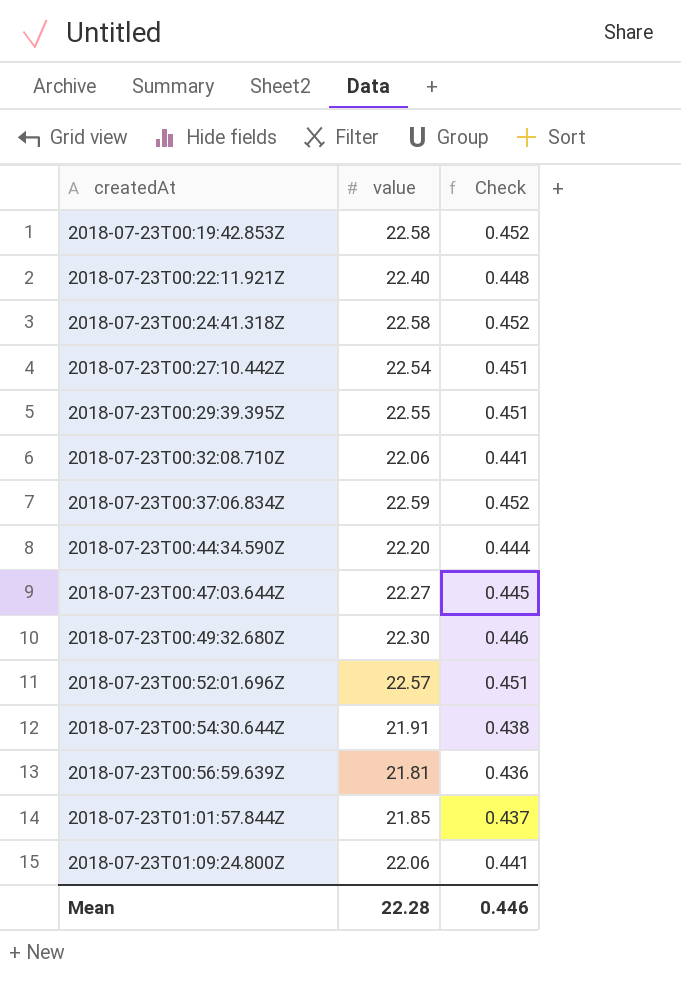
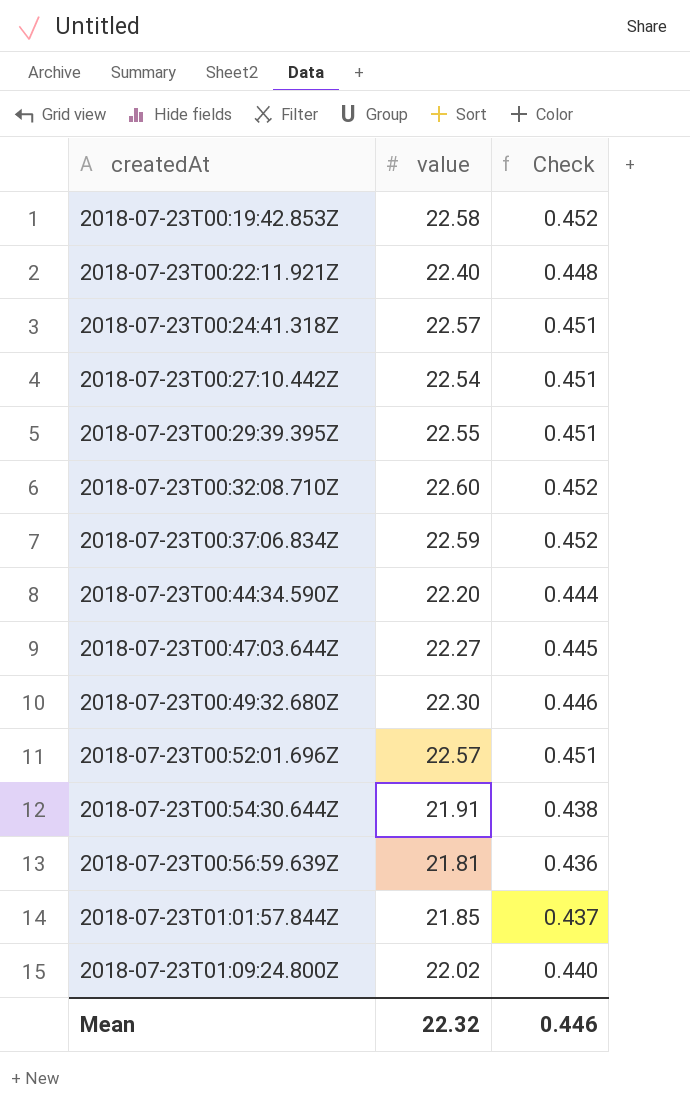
2018-07-23T00:24:41.318Z | value: 22.58 -> 22.57
2018-07-23T00:24:41.318Z | Check: 0.452 -> 0.451
2018-07-23T00:32:08.710Z | value: 22.06 -> 22.60
2018-07-23T00:32:08.710Z | Check: 0.441 -> 0.452
2018-07-23T01:09:24.800Z | value: 22.06 -> 22.02
2018-07-23T01:09:24.800Z | Check: 0.441 -> 0.440
Mean | value: 22.28 -> 22.32

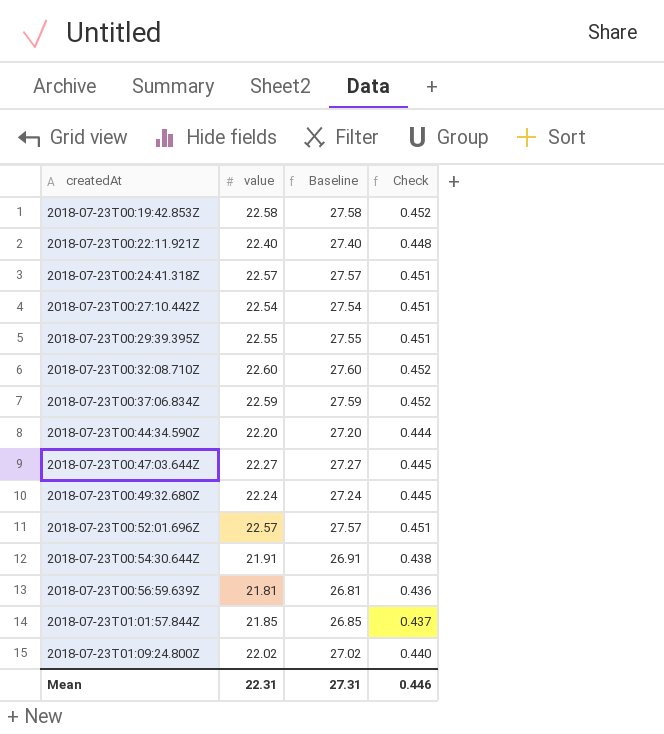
column Baseline | formula: none -> [value] + 5
2018-07-23T00:49:32.680Z | value: 22.30 -> 22.24
2018-07-23T00:49:32.680Z | Check: 0.446 -> 0.445
Mean | value: 22.32 -> 22.31

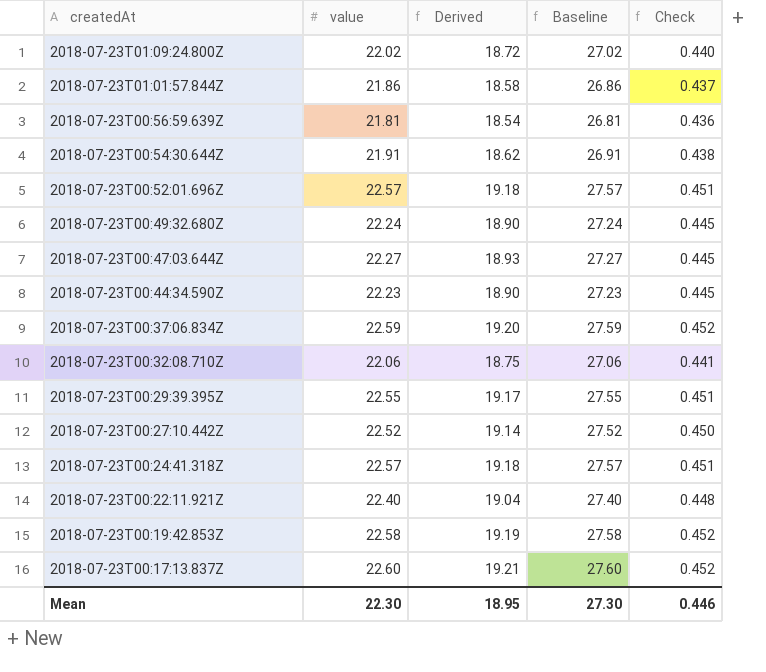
row order: createdAt ascending -> createdAt descending
column Derived | formula: none -> [value] * 0.85
2018-07-23T01:01:57.844Z | value: 21.85 -> 21.86
2018-07-23T01:01:57.844Z | Baseline: 26.85 -> 26.86
2018-07-23T00:44:34.590Z | value: 22.20 -> 22.23
2018-07-23T00:44:34.590Z | Baseline: 27.20 -> 27.23
2018-07-23T00:44:34.590Z | Check: 0.444 -> 0.445
2018-07-23T00:32:08.710Z | value: 22.60 -> 22.06
2018-07-23T00:32:08.710Z | Baseline: 27.60 -> 27.06
2018-07-23T00:32:08.710Z | Check: 0.452 -> 0.441
2018-07-23T00:27:10.442Z | value: 22.54 -> 22.52
2018-07-23T00:27:10.442Z | Baseline: 27.54 -> 27.52
2018-07-23T00:27:10.442Z | Check: 0.451 -> 0.450
row 2018-07-23T00:17:13.837Z: none -> 22.60 | 19.21 | 27.60 | 0.452
Mean | value: 22.31 -> 22.30
Mean | Baseline: 27.31 -> 27.30

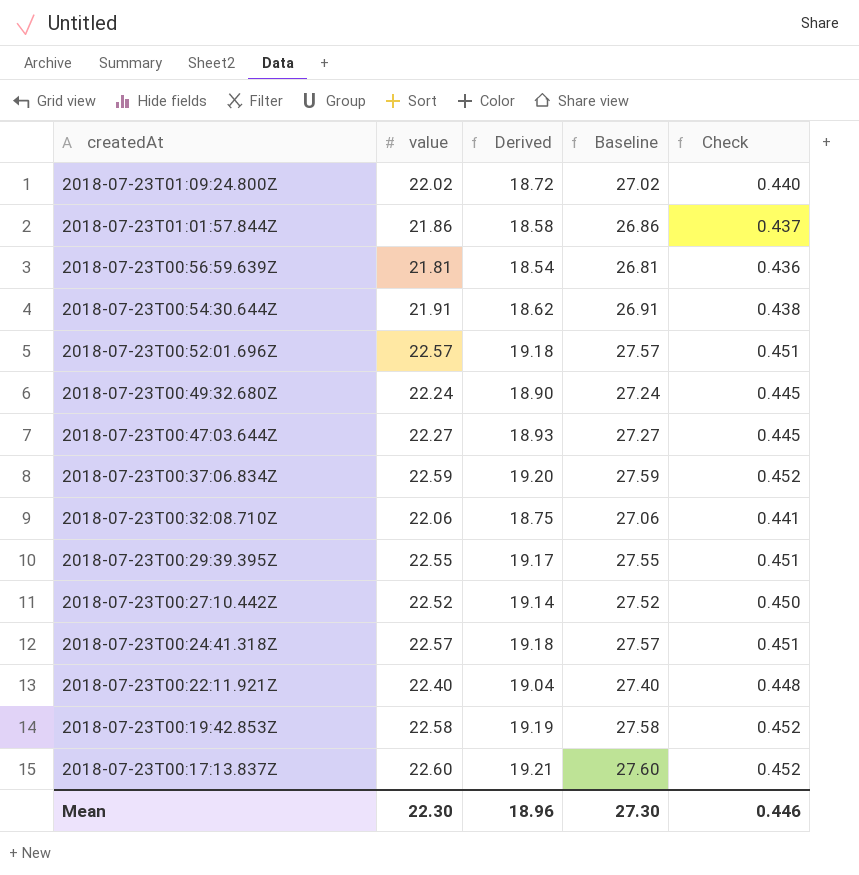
row 2018-07-23T00:44:34.590Z: 22.23 | 18.90 | 27.23 | 0.445 -> none
Mean | Derived: 18.95 -> 18.96

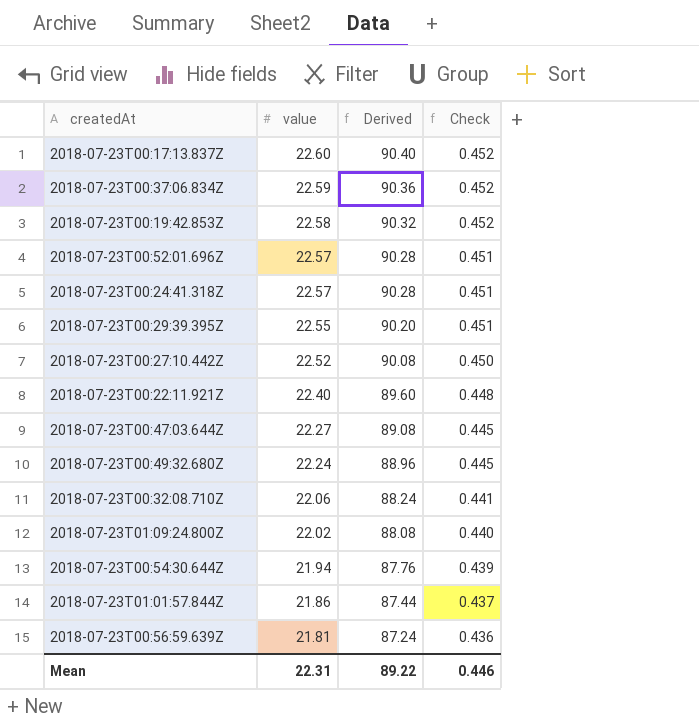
row order: createdAt descending -> value descending
column Baseline | formula: [value] + 5 -> none
column Derived | formula: [value] * 0.85 -> [value] * 4
2018-07-23T00:54:30.644Z | value: 21.91 -> 21.94
2018-07-23T00:54:30.644Z | Check: 0.438 -> 0.439
Mean | value: 22.30 -> 22.31
Mean | Derived: 18.96 -> 89.22

